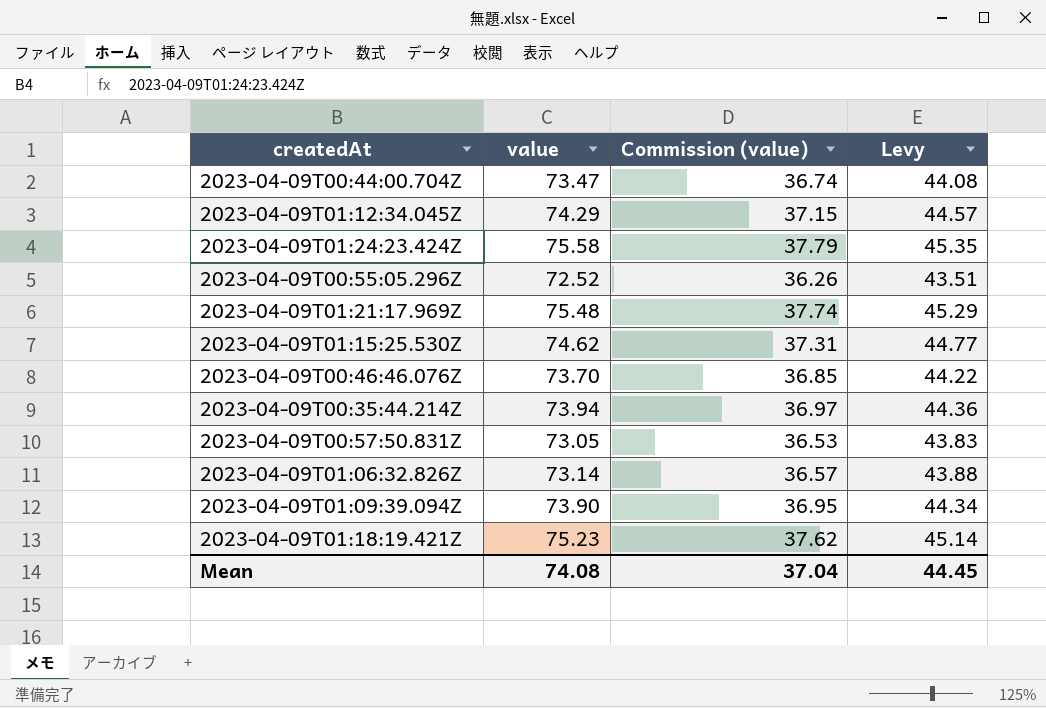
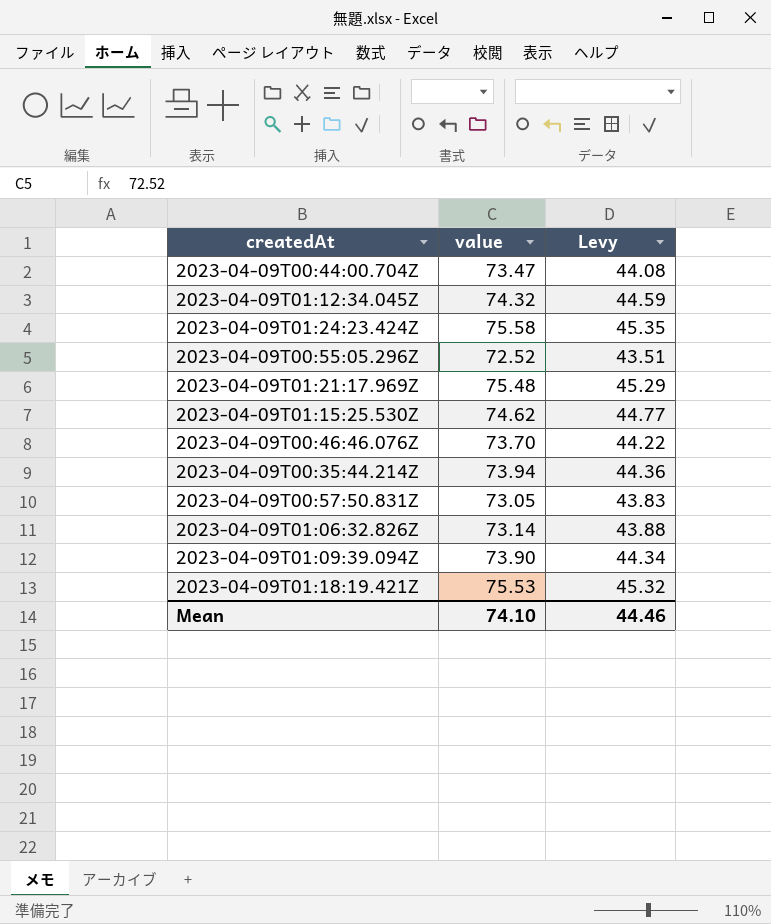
column Commission (value) | formula: [value] * 0.5 -> none
2023-04-09T01:12:34.045Z | value: 74.29 -> 74.32
2023-04-09T01:12:34.045Z | Levy: 44.57 -> 44.59
2023-04-09T01:18:19.421Z | value: 75.23 -> 75.53
2023-04-09T01:18:19.421Z | Levy: 45.14 -> 45.32
Mean | value: 74.08 -> 74.10
Mean | Levy: 44.45 -> 44.46

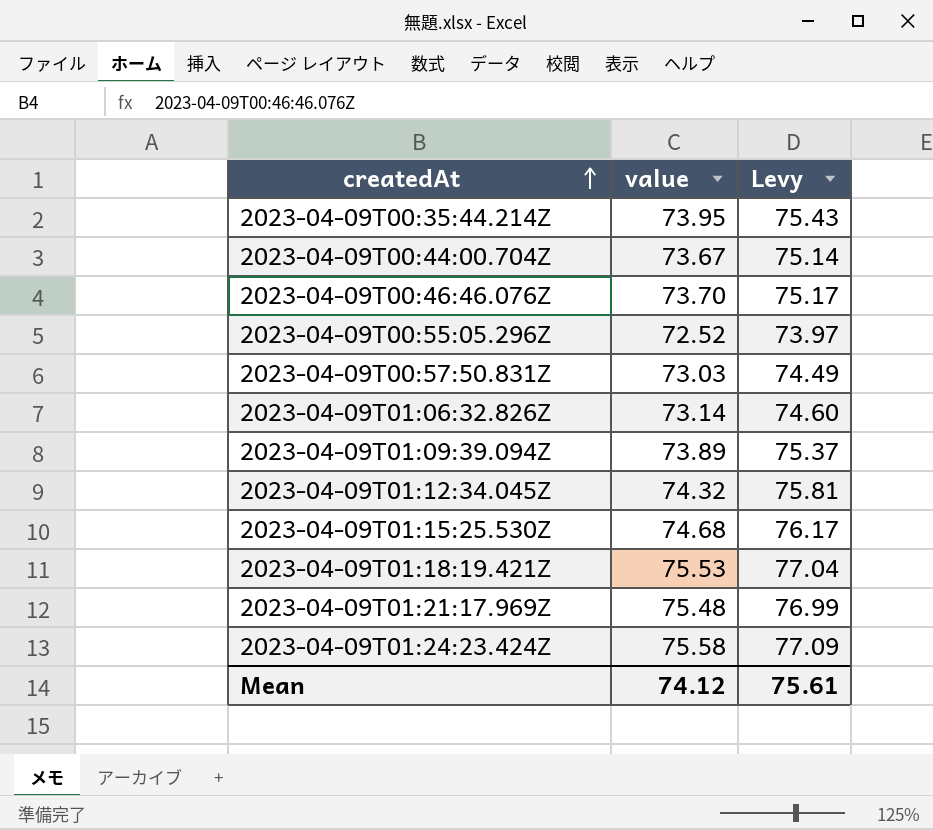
row order: none -> createdAt ascending
column Levy | formula: [value] * 0.6 -> [value] * 1.02
2023-04-09T00:35:44.214Z | value: 73.94 -> 73.95
2023-04-09T00:44:00.704Z | value: 73.47 -> 73.67
2023-04-09T00:57:50.831Z | value: 73.05 -> 73.03
2023-04-09T01:09:39.094Z | value: 73.90 -> 73.89
2023-04-09T01:15:25.530Z | value: 74.62 -> 74.68
Mean | value: 74.10 -> 74.12
Mean | Levy: 44.46 -> 75.61

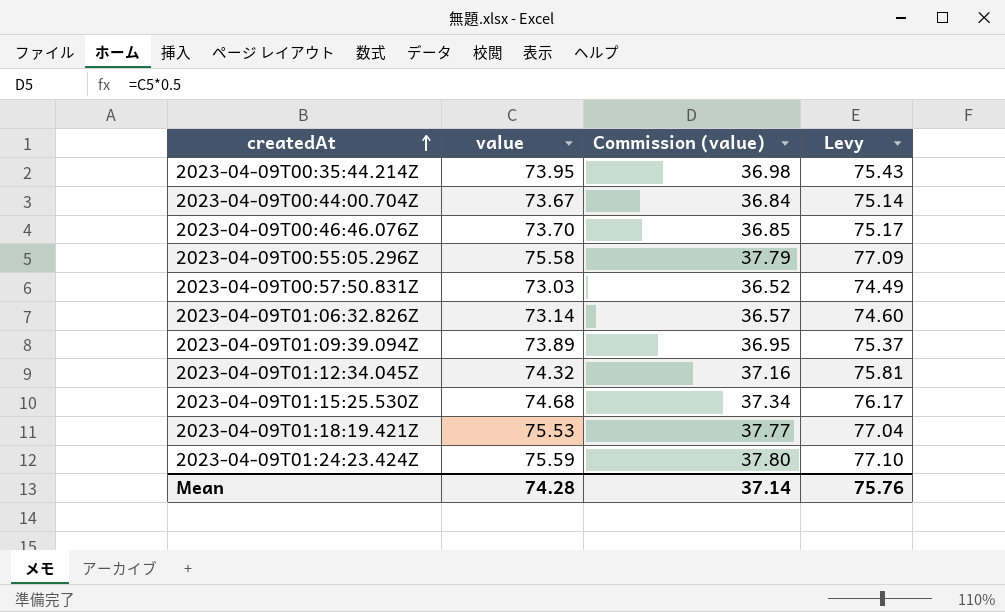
column Commission (value) | formula: none -> [value] * 0.5
row 2023-04-09T01:21:17.969Z: 75.48 | 76.99 -> none
2023-04-09T00:55:05.296Z | value: 72.52 -> 75.58
2023-04-09T00:55:05.296Z | Levy: 73.97 -> 77.09
2023-04-09T01:24:23.424Z | value: 75.58 -> 75.59
2023-04-09T01:24:23.424Z | Levy: 77.09 -> 77.10
Mean | value: 74.12 -> 74.28
Mean | Levy: 75.61 -> 75.76

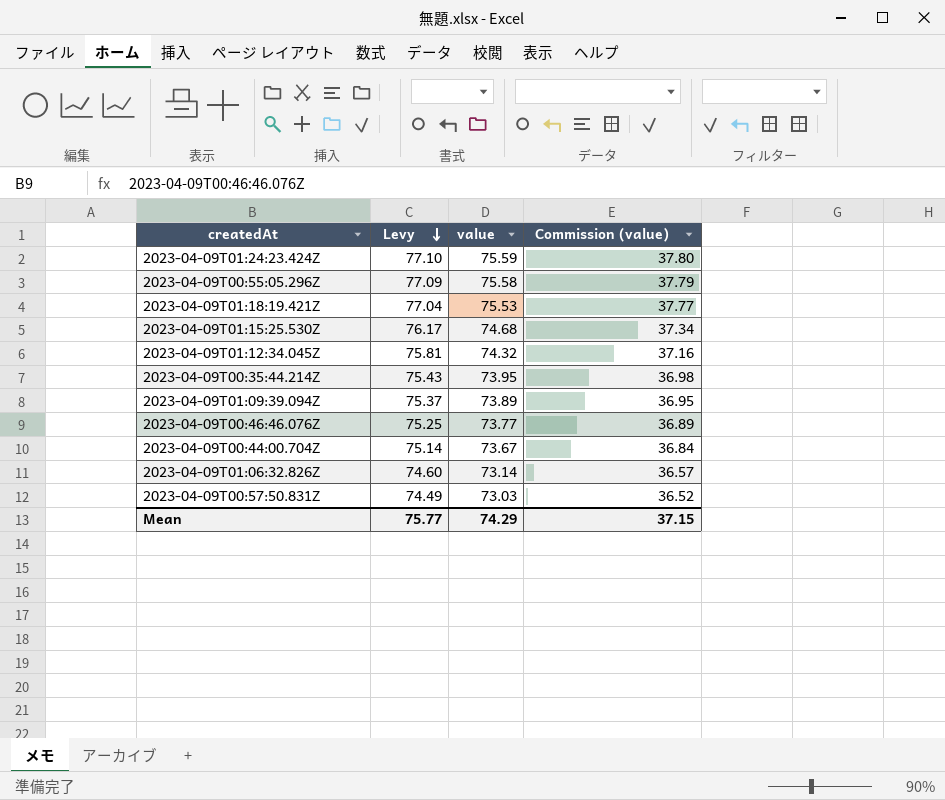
row order: createdAt ascending -> Levy descending
column Levy | position: 4 -> 2
2023-04-09T00:46:46.076Z | Levy: 75.17 -> 75.25
2023-04-09T00:46:46.076Z | value: 73.70 -> 73.77
2023-04-09T00:46:46.076Z | Commission (value): 36.85 -> 36.89
Mean | Levy: 75.76 -> 75.77
Mean | value: 74.28 -> 74.29
Mean | Commission (value): 37.14 -> 37.15

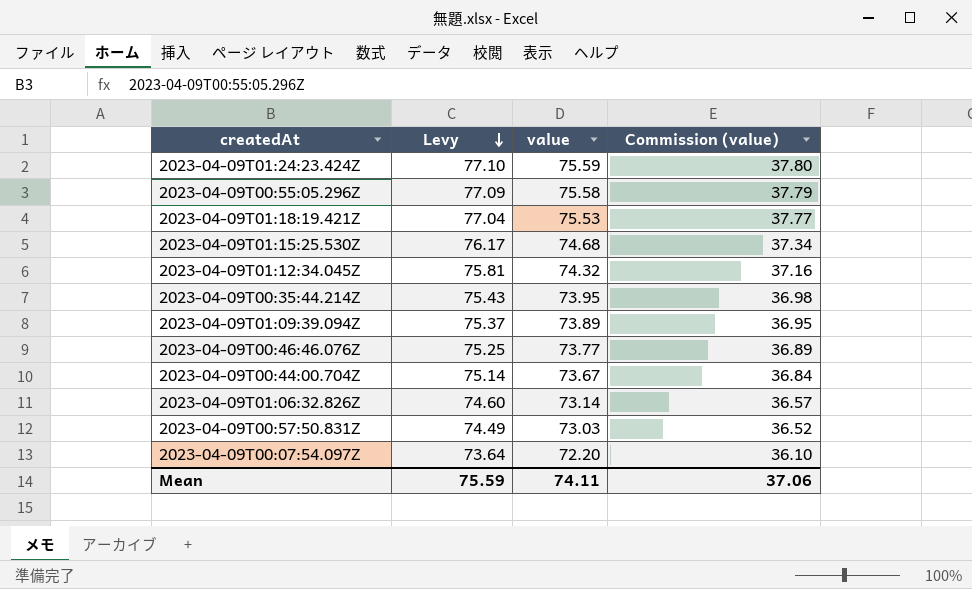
row 2023-04-09T00:07:54.097Z: none -> 73.64 | 72.20 | 36.10
Mean | Levy: 75.77 -> 75.59
Mean | value: 74.29 -> 74.11
Mean | Commission (value): 37.15 -> 37.06

